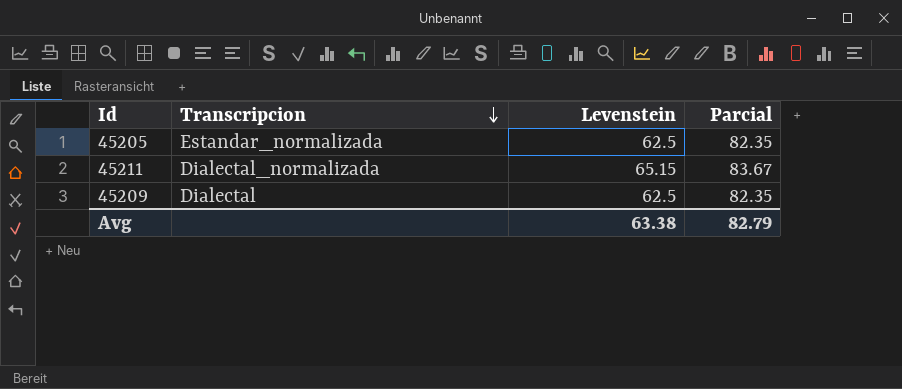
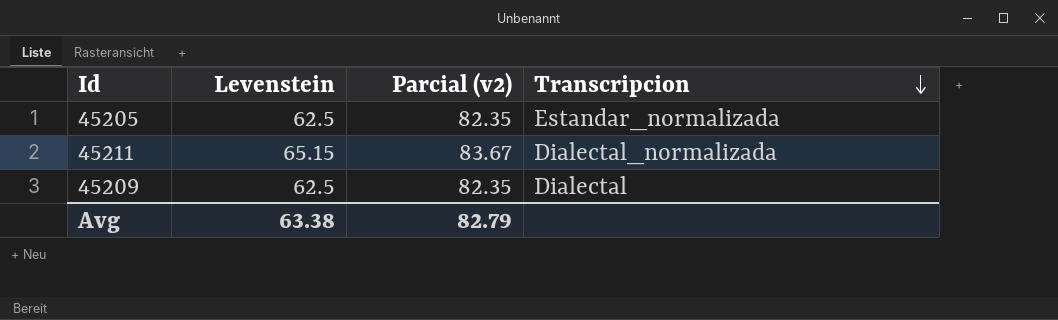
column name: Parcial -> Parcial (v2)
column Transcripcion | position: 2 -> 4

